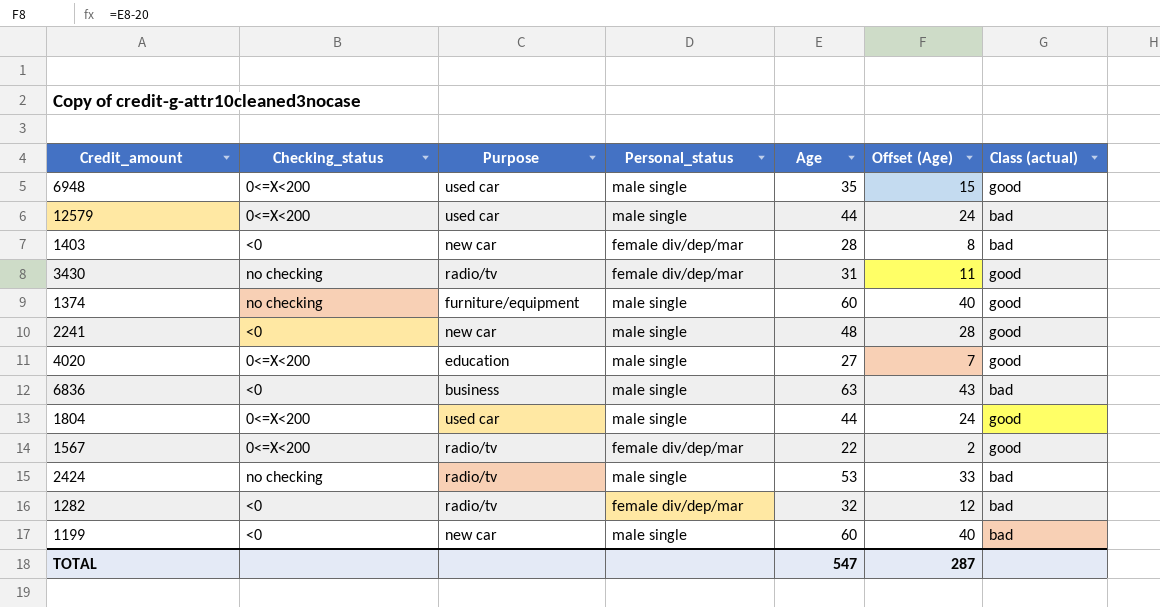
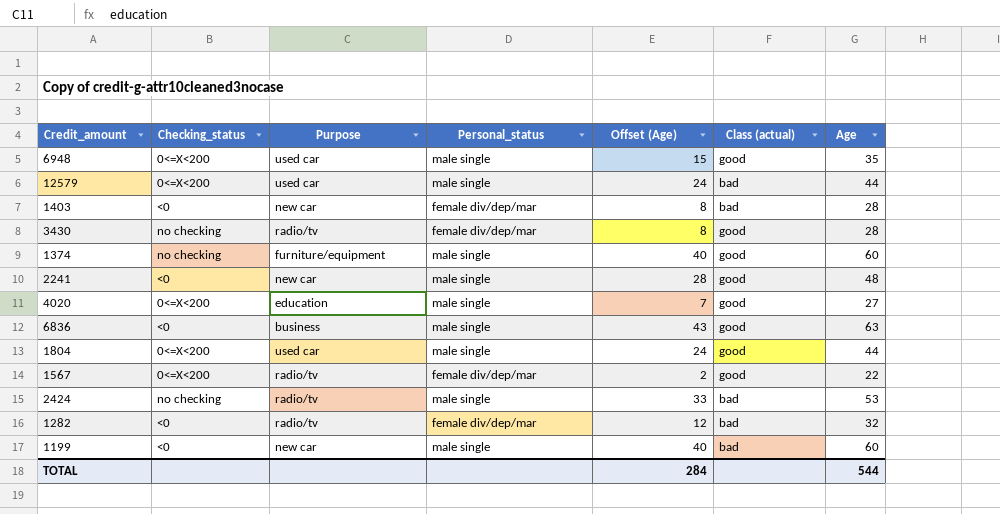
column Age | position: 5 -> 7
3430 | Offset (Age): 11 -> 8
3430 | Age: 31 -> 28
6836 | Class (actual): bad -> good
TOTAL | Offset (Age): 287 -> 284
TOTAL | Age: 547 -> 544

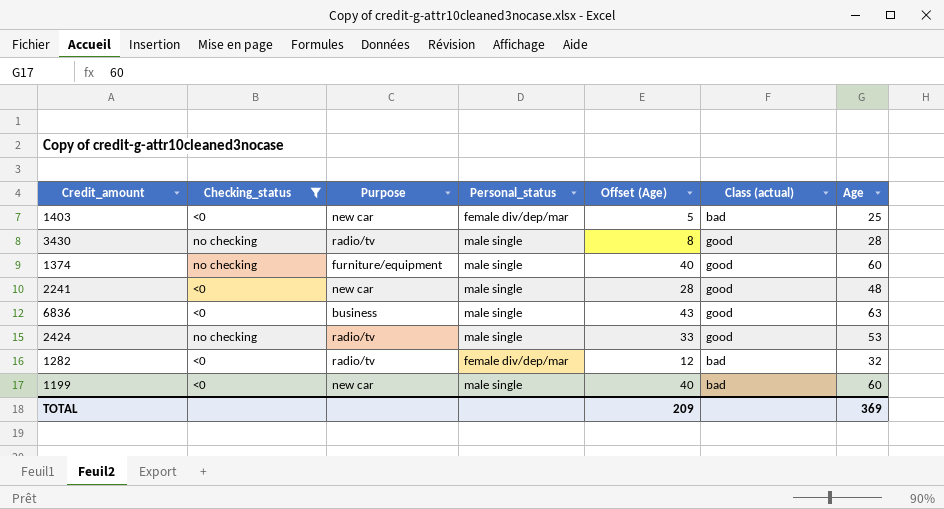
filter: none -> Checking_status != 0<=X<200
1403 | Offset (Age): 8 -> 5
1403 | Age: 28 -> 25
3430 | Personal_status: female div/dep/mar -> male single
2424 | Class (actual): bad -> good
TOTAL | Offset (Age): 284 -> 209
TOTAL | Age: 544 -> 369

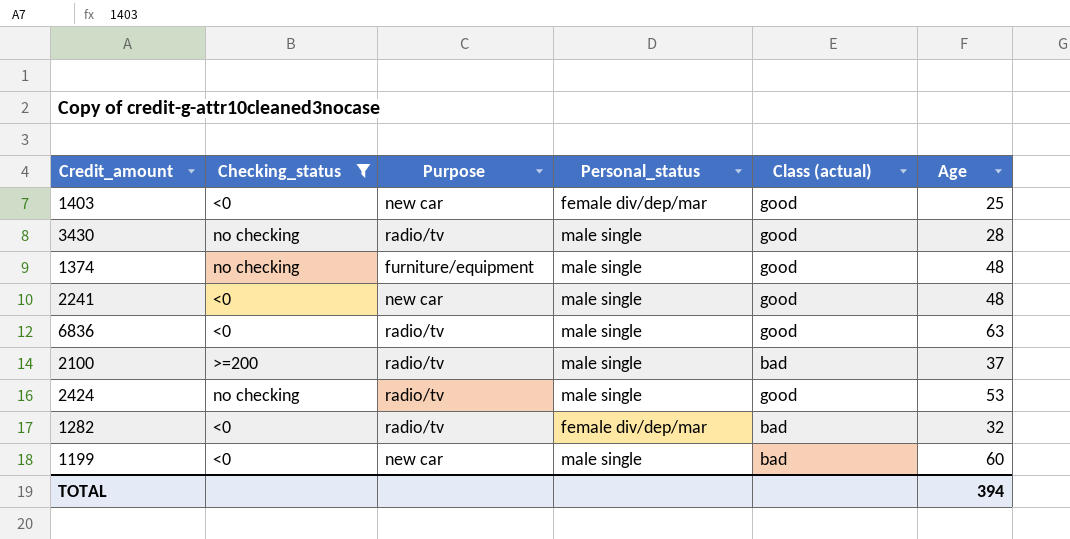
column Offset (Age) | formula: [Age] - 20 -> none
1403 | Class (actual): bad -> good
1374 | Age: 60 -> 48
6836 | Purpose: business -> radio/tv
row 2100: none -> >=200 | radio/tv | male single | bad | 37
TOTAL | Age: 369 -> 394

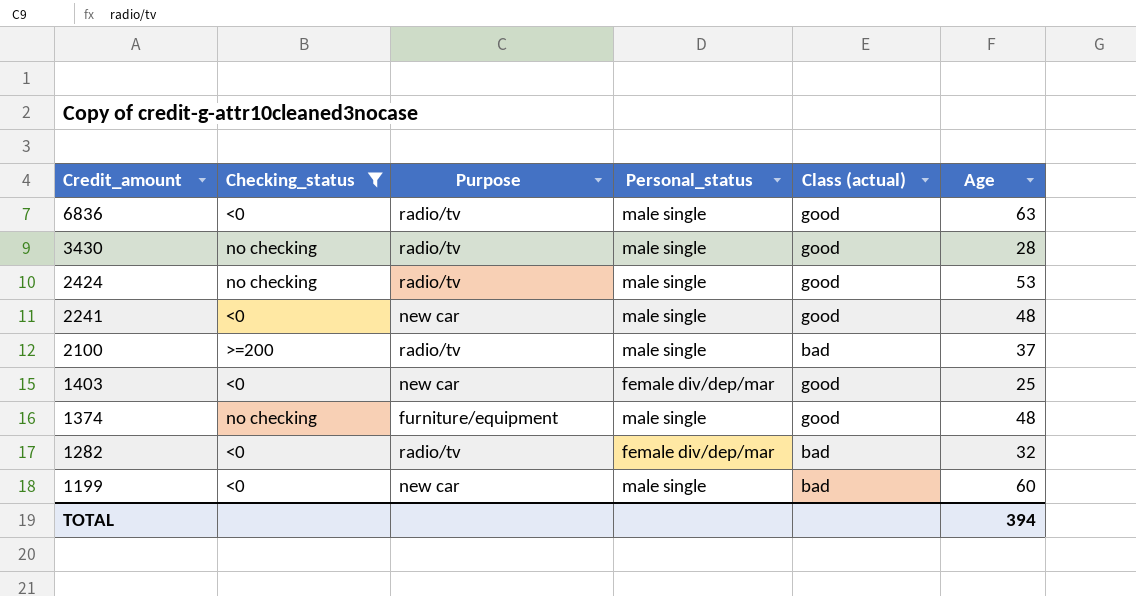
row order: none -> Credit_amount descending

